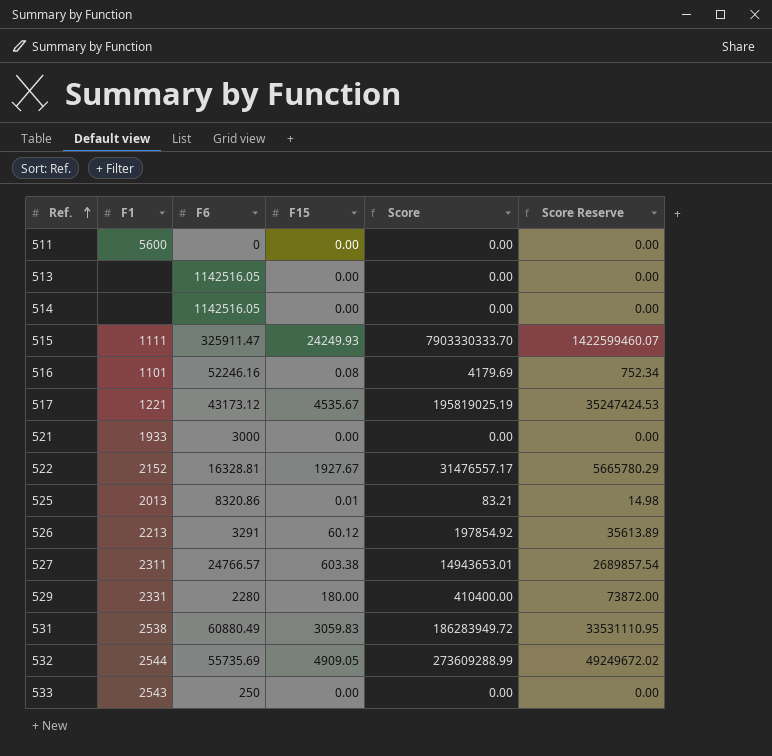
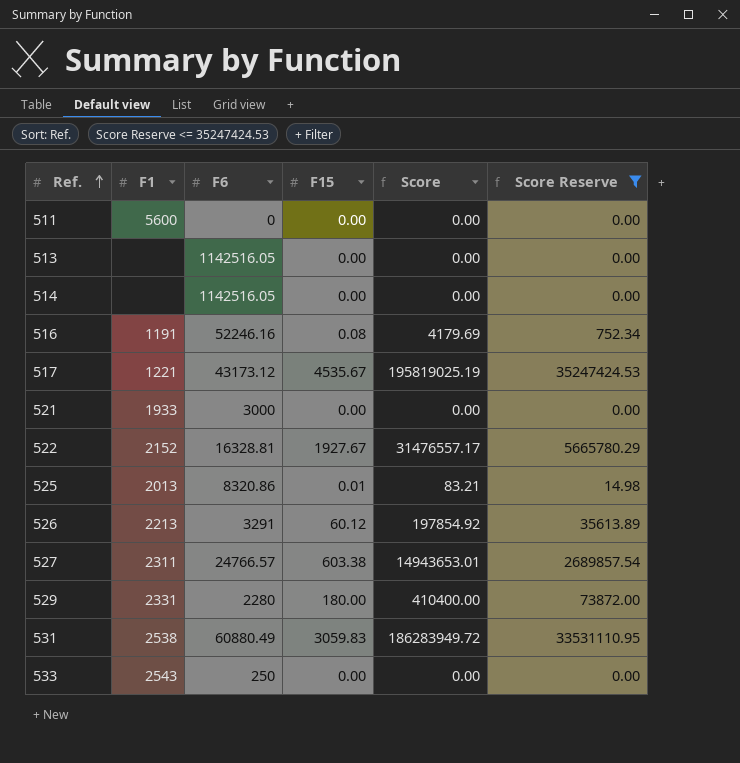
filter: none -> Score Reserve <= 35247424.53
516 | F1: 1101 -> 1191

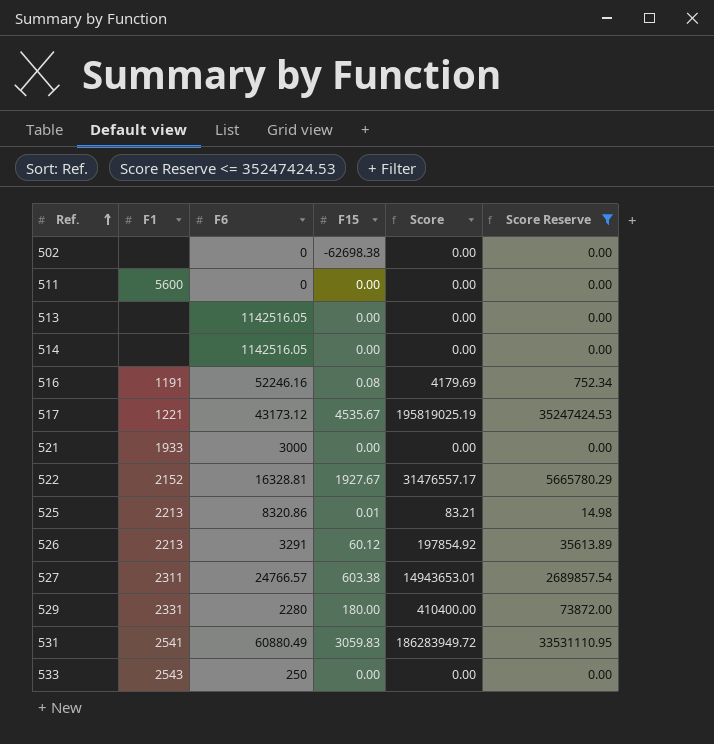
row 502: none -> none | 0 | -62698.38 | 0.00 | 0.00
525 | F1: 2013 -> 2213
531 | F1: 2538 -> 2541

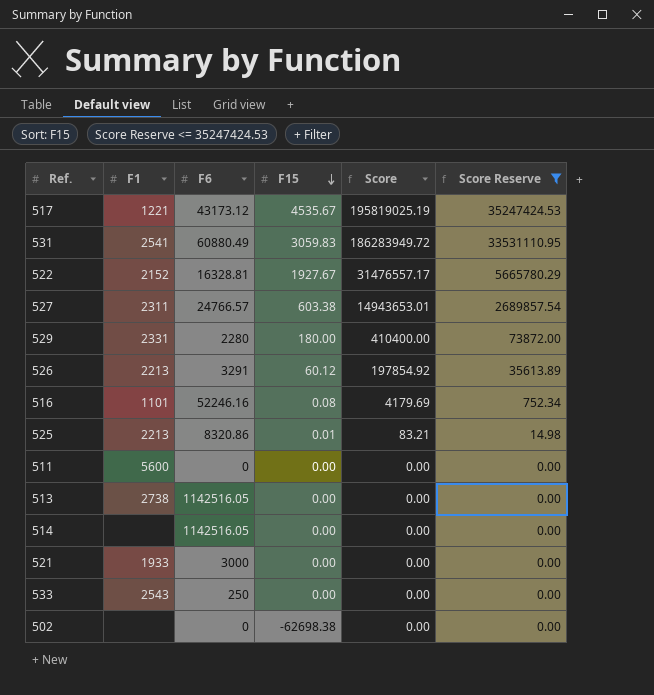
row order: Ref. ascending -> F15 descending
516 | F1: 1191 -> 1101
513 | F1: none -> 2738

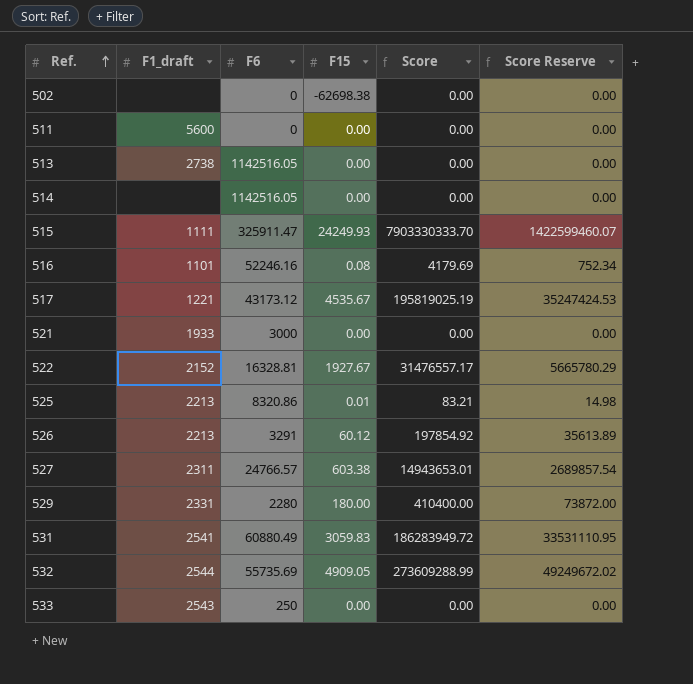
filter: Score Reserve <= 35247424.53 -> none
row order: F15 descending -> Ref. ascending
column name: F1 -> F1_draft

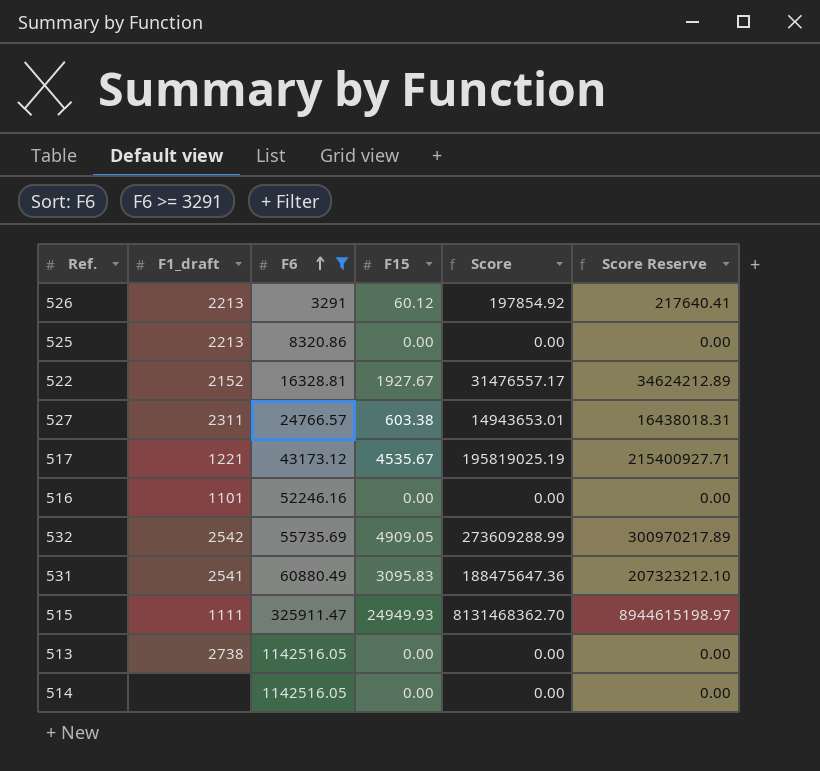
filter: none -> F6 >= 3291
row order: Ref. ascending -> F6 ascending
column Score Reserve | formula: [Score] * 0.18 -> [Score] * 1.1
525 | F15: 0.01 -> 0.00
525 | Score: 83.21 -> 0.00
516 | F15: 0.08 -> 0.00
516 | Score: 4179.69 -> 0.00
532 | F1_draft: 2544 -> 2542
531 | F15: 3059.83 -> 3095.83
531 | Score: 186283949.72 -> 188475647.36
515 | F15: 24249.93 -> 24949.93
515 | Score: 7903330333.70 -> 8131468362.70

